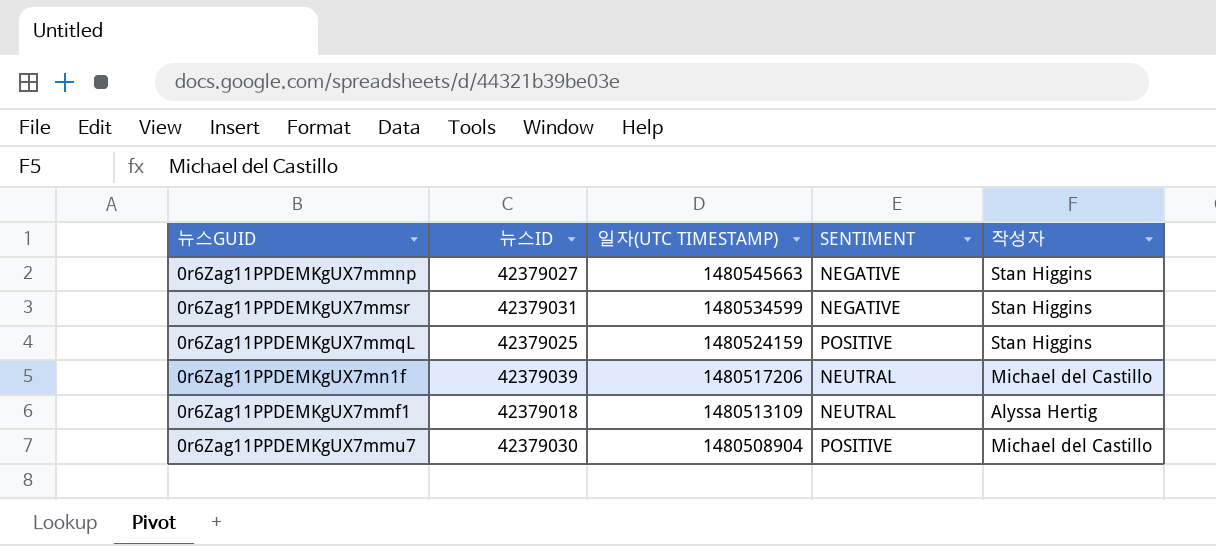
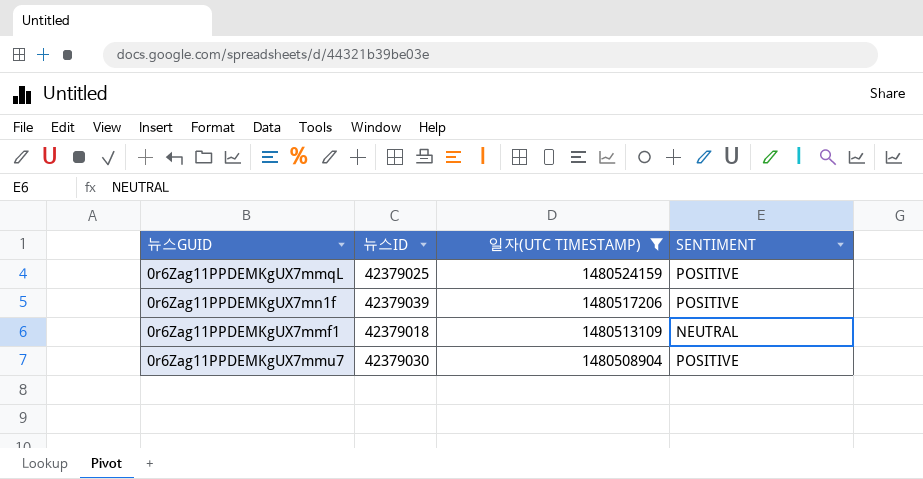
filter: none -> 일자(UTC TIMESTAMP) <= 1480524159
column 작성자 | position: 5 -> none
0r6Zag11PPDEMKgUX7mn1f | SENTIMENT: NEUTRAL -> POSITIVE

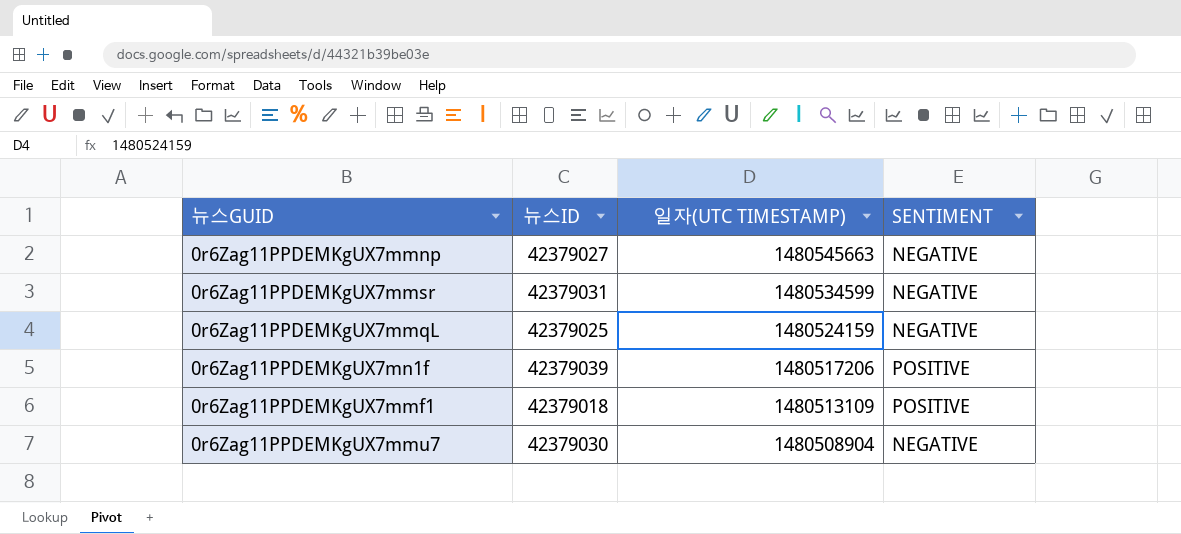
filter: 일자(UTC TIMESTAMP) <= 1480524159 -> none
0r6Zag11PPDEMKgUX7mmqL | SENTIMENT: POSITIVE -> NEGATIVE
0r6Zag11PPDEMKgUX7mmf1 | SENTIMENT: NEUTRAL -> POSITIVE
0r6Zag11PPDEMKgUX7mmu7 | SENTIMENT: POSITIVE -> NEGATIVE

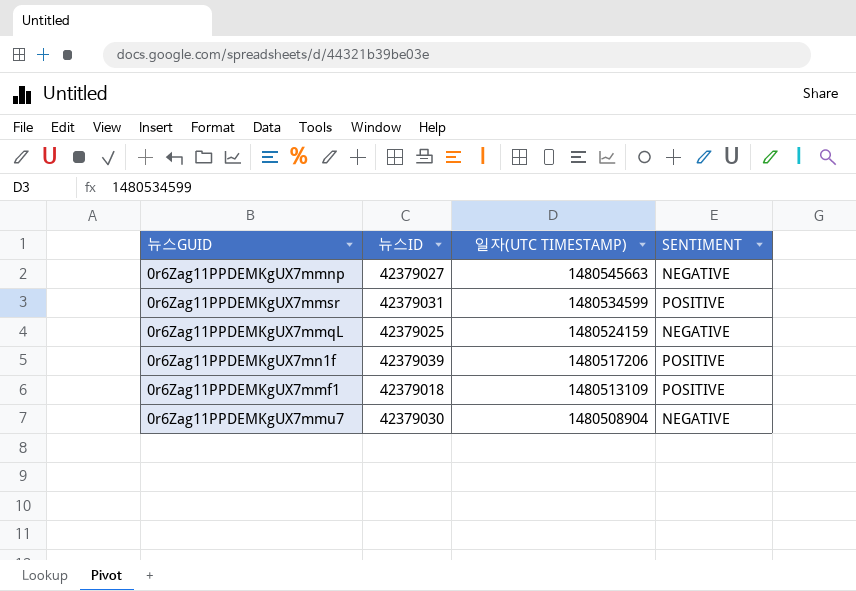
0r6Zag11PPDEMKgUX7mmsr | SENTIMENT: NEGATIVE -> POSITIVE

